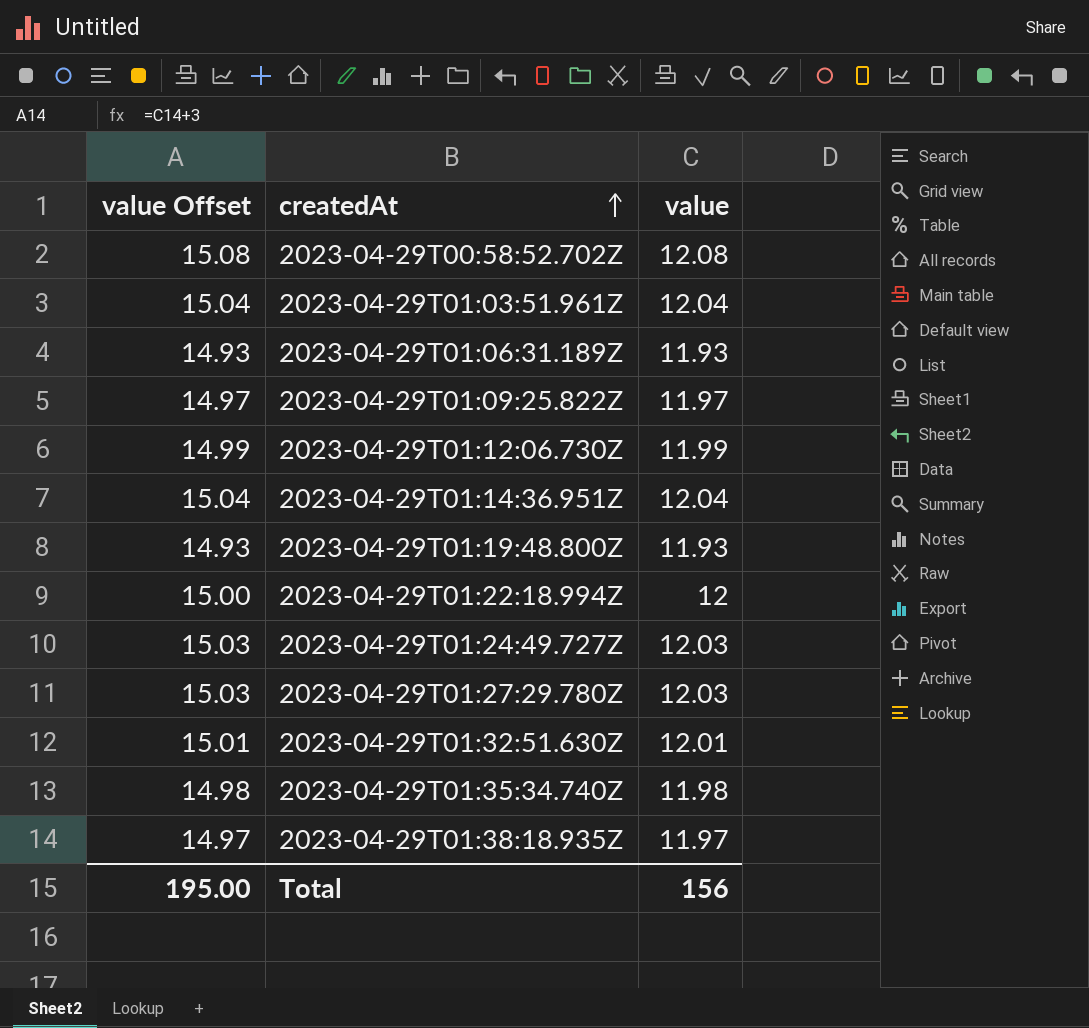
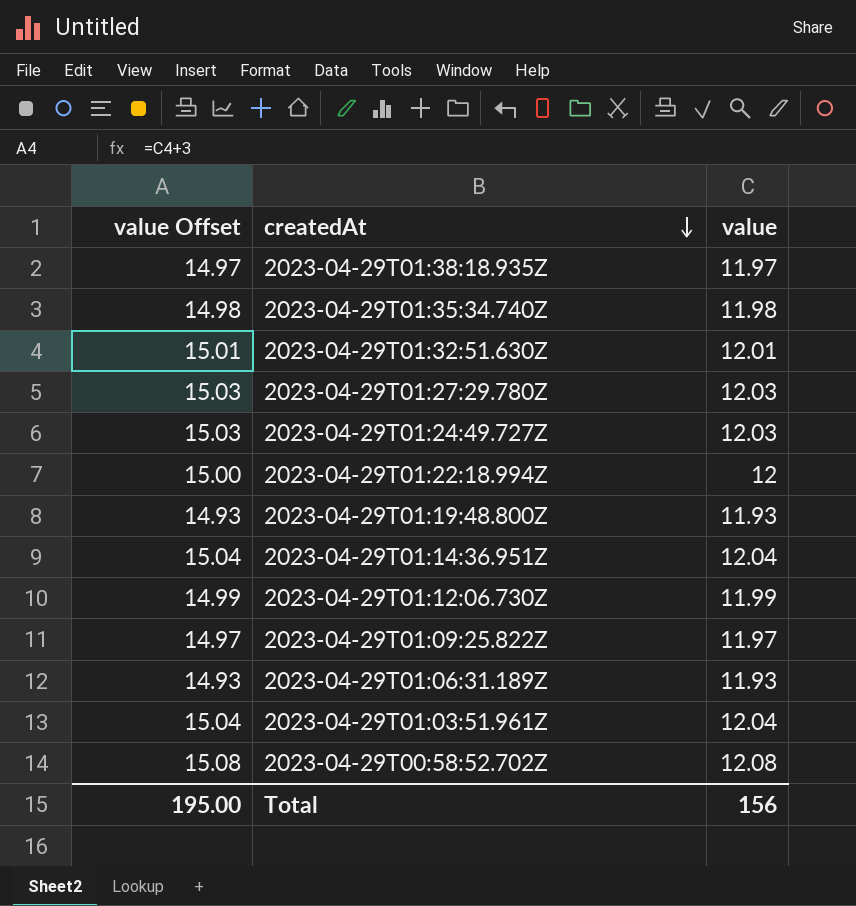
row order: createdAt ascending -> createdAt descending

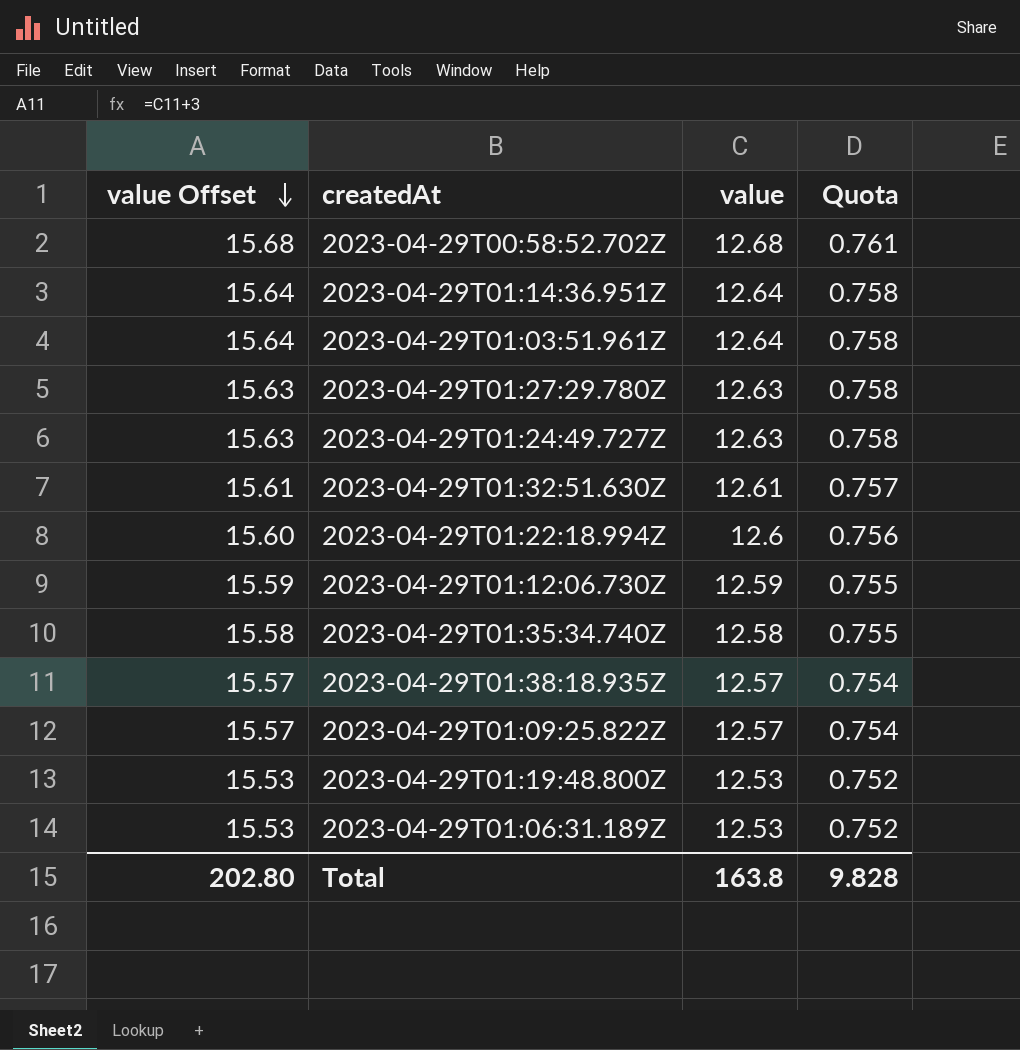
row order: createdAt descending -> value Offset descending
column Quota | formula: none -> [value] * 0.06
2023-04-29T00:58:52.702Z | value Offset: 15.08 -> 15.68
2023-04-29T00:58:52.702Z | value: 12.08 -> 12.68
2023-04-29T01:14:36.951Z | value Offset: 15.04 -> 15.64
2023-04-29T01:14:36.951Z | value: 12.04 -> 12.64
2023-04-29T01:03:51.961Z | value Offset: 15.04 -> 15.64
2023-04-29T01:03:51.961Z | value: 12.04 -> 12.64
2023-04-29T01:27:29.780Z | value Offset: 15.03 -> 15.63
2023-04-29T01:27:29.780Z | value: 12.03 -> 12.63
2023-04-29T01:24:49.727Z | value Offset: 15.03 -> 15.63
2023-04-29T01:24:49.727Z | value: 12.03 -> 12.63
2023-04-29T01:32:51.630Z | value Offset: 15.01 -> 15.61
2023-04-29T01:32:51.630Z | value: 12.01 -> 12.61
2023-04-29T01:22:18.994Z | value Offset: 15.00 -> 15.60
2023-04-29T01:22:18.994Z | value: 12 -> 12.6
2023-04-29T01:12:06.730Z | value Offset: 14.99 -> 15.59
2023-04-29T01:12:06.730Z | value: 11.99 -> 12.59
2023-04-29T01:35:34.740Z | value Offset: 14.98 -> 15.58
2023-04-29T01:35:34.740Z | value: 11.98 -> 12.58
2023-04-29T01:38:18.935Z | value Offset: 14.97 -> 15.57
2023-04-29T01:38:18.935Z | value: 11.97 -> 12.57
2023-04-29T01:09:25.822Z | value Offset: 14.97 -> 15.57
2023-04-29T01:09:25.822Z | value: 11.97 -> 12.57
2023-04-29T01:19:48.800Z | value Offset: 14.93 -> 15.53
2023-04-29T01:19:48.800Z | value: 11.93 -> 12.53
2023-04-29T01:06:31.189Z | value Offset: 14.93 -> 15.53
2023-04-29T01:06:31.189Z | value: 11.93 -> 12.53
Total | value Offset: 195.00 -> 202.80
Total | value: 156 -> 163.8

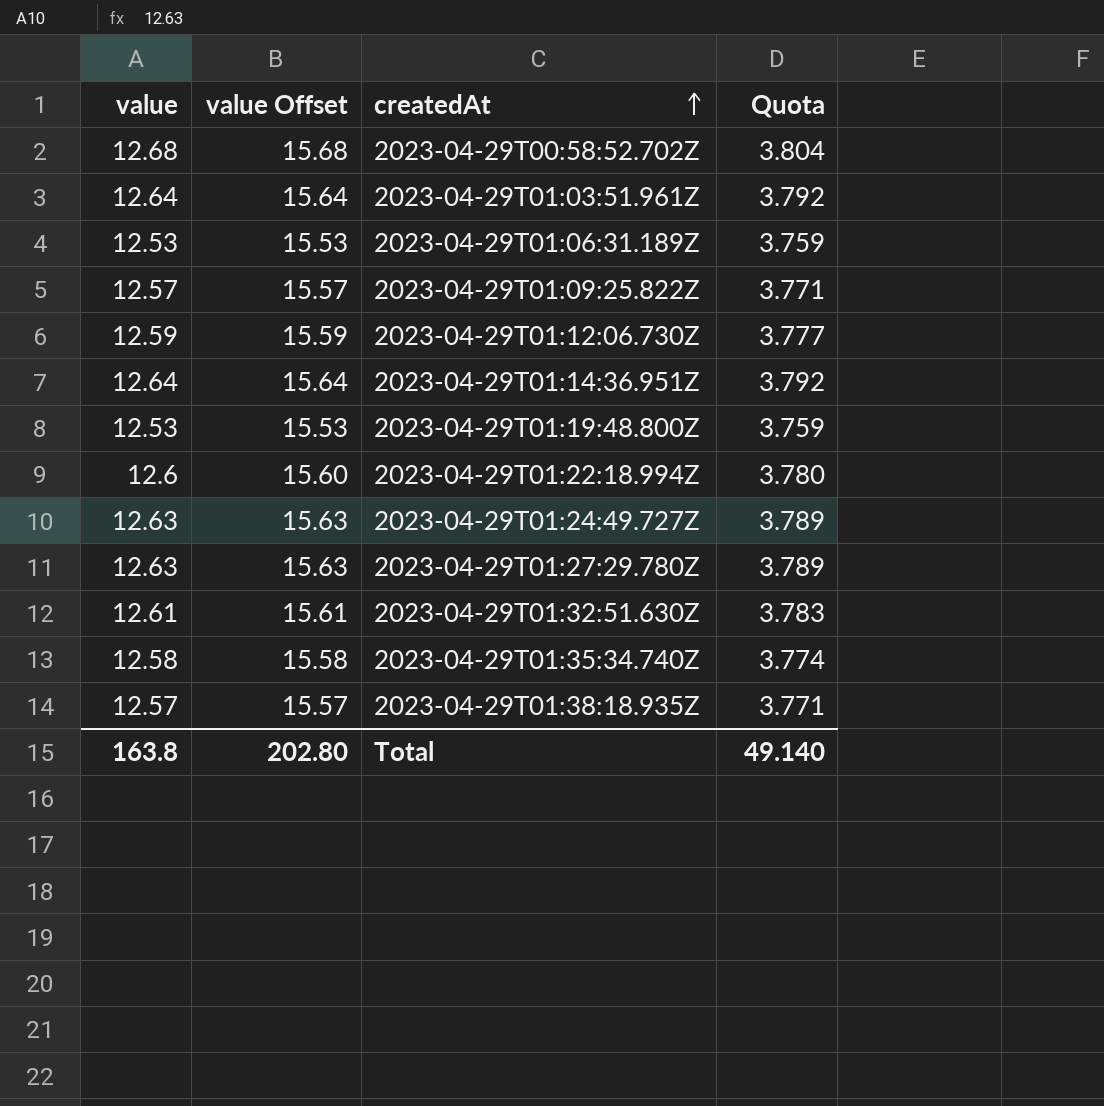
row order: value Offset descending -> createdAt ascending
column value | position: 3 -> 1
column Quota | formula: [value] * 0.06 -> [value] * 0.3
Total | Quota: 9.828 -> 49.140

